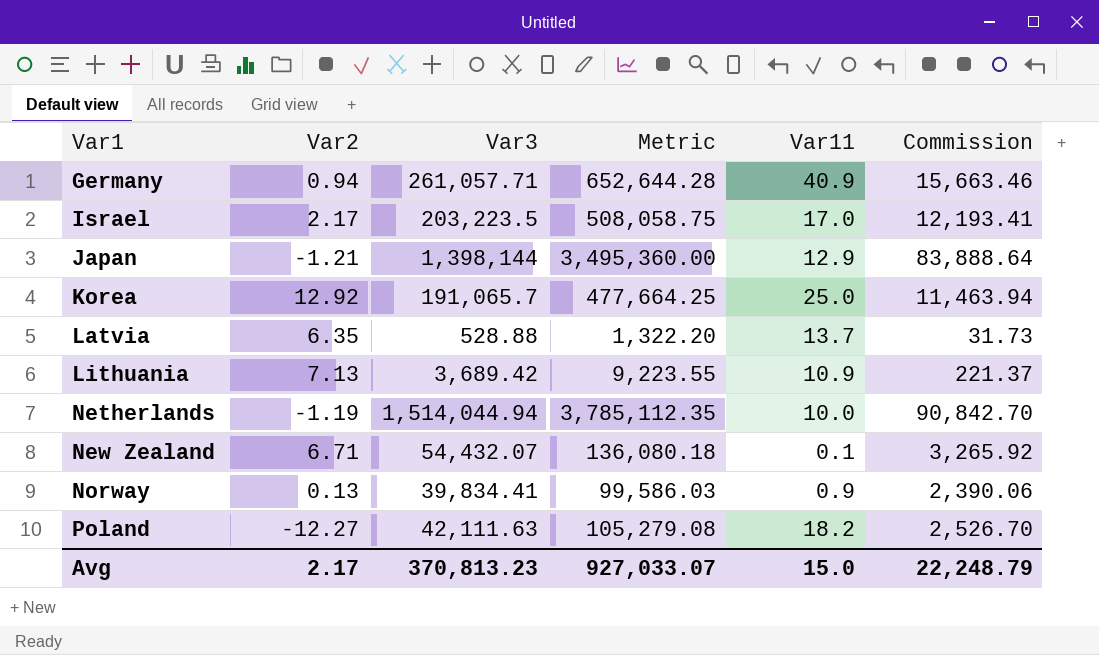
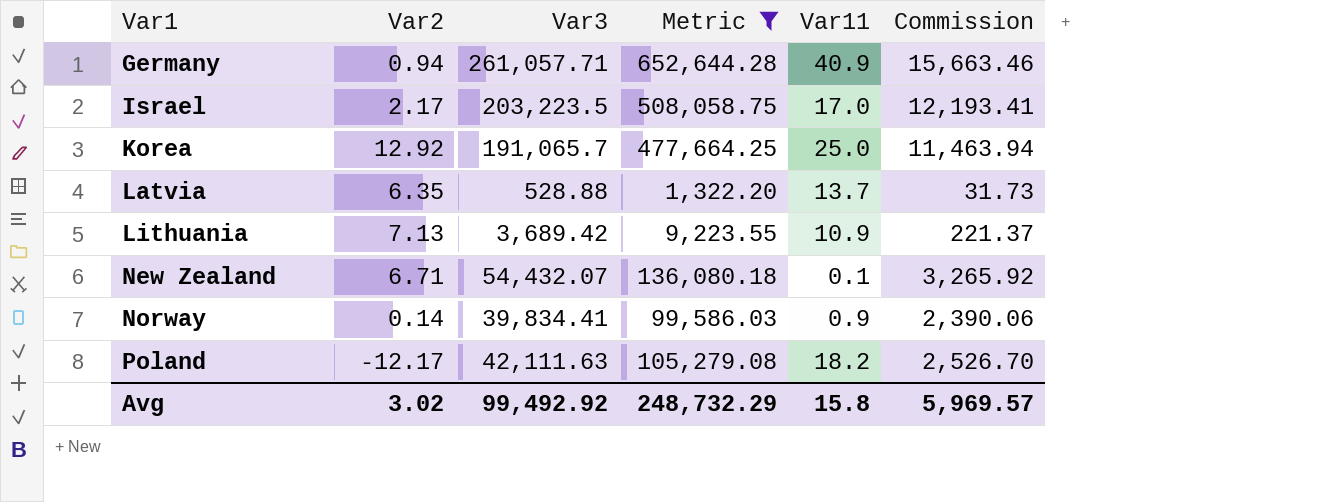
filter: none -> Metric <= 652,644.28
Norway | Var2: 0.13 -> 0.14
Poland | Var2: -12.27 -> -12.17
Avg | Var2: 2.17 -> 3.02
Avg | Var3: 370,813.23 -> 99,492.92
Avg | Metric: 927,033.07 -> 248,732.29
Avg | Var11: 15.0 -> 15.8
Avg | Commission: 22,248.79 -> 5,969.57

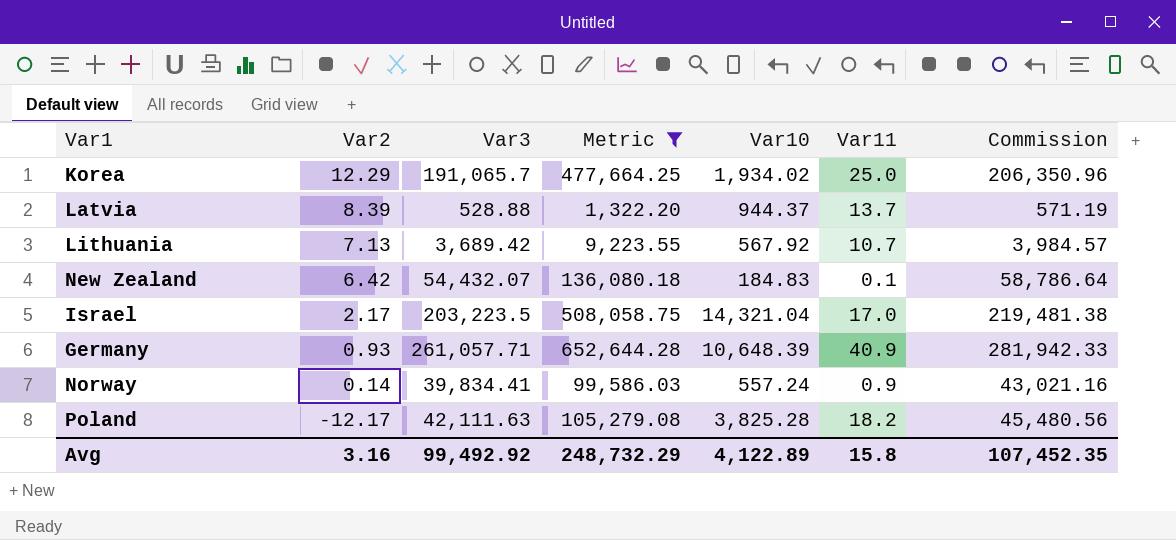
row order: Var1 ascending -> Var2 descending
column Var10 | position: none -> 5
column Commission | formula: [Var3] * 0.06 -> [Var3] * 1.08
Korea | Var2: 12.92 -> 12.29
Latvia | Var2: 6.35 -> 8.39
Lithuania | Var11: 10.9 -> 10.7
New Zealand | Var2: 6.71 -> 6.42
Germany | Var2: 0.94 -> 0.93
Avg | Var2: 3.02 -> 3.16
Avg | Commission: 5,969.57 -> 107,452.35

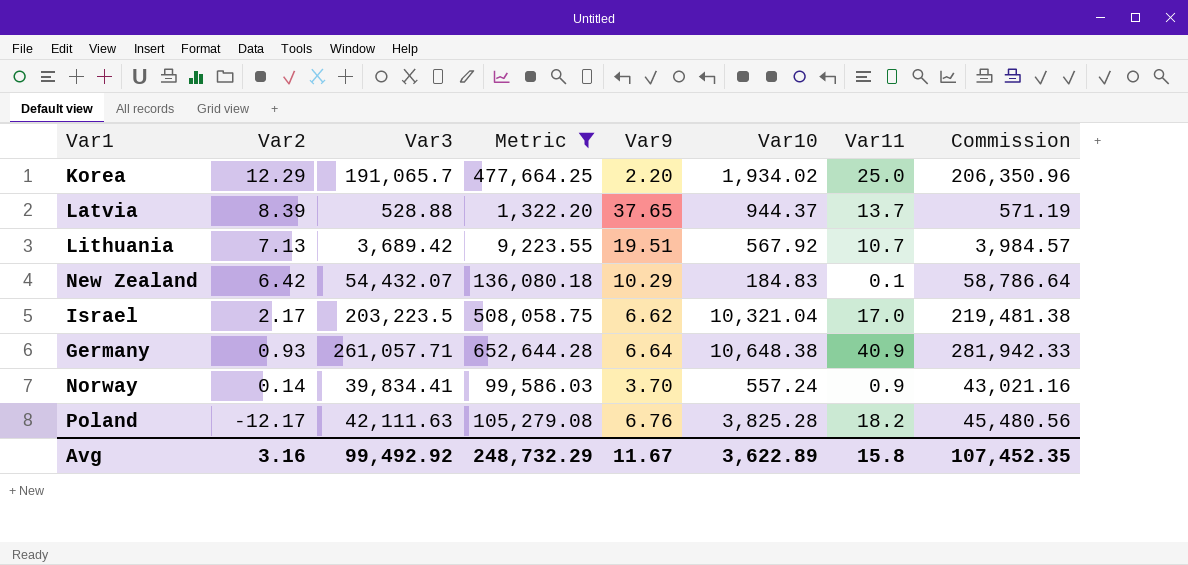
column Var9 | position: none -> 5
Israel | Var10: 14,321.04 -> 10,321.04
Germany | Var10: 10,648.39 -> 10,648.38
Avg | Var10: 4,122.89 -> 3,622.89

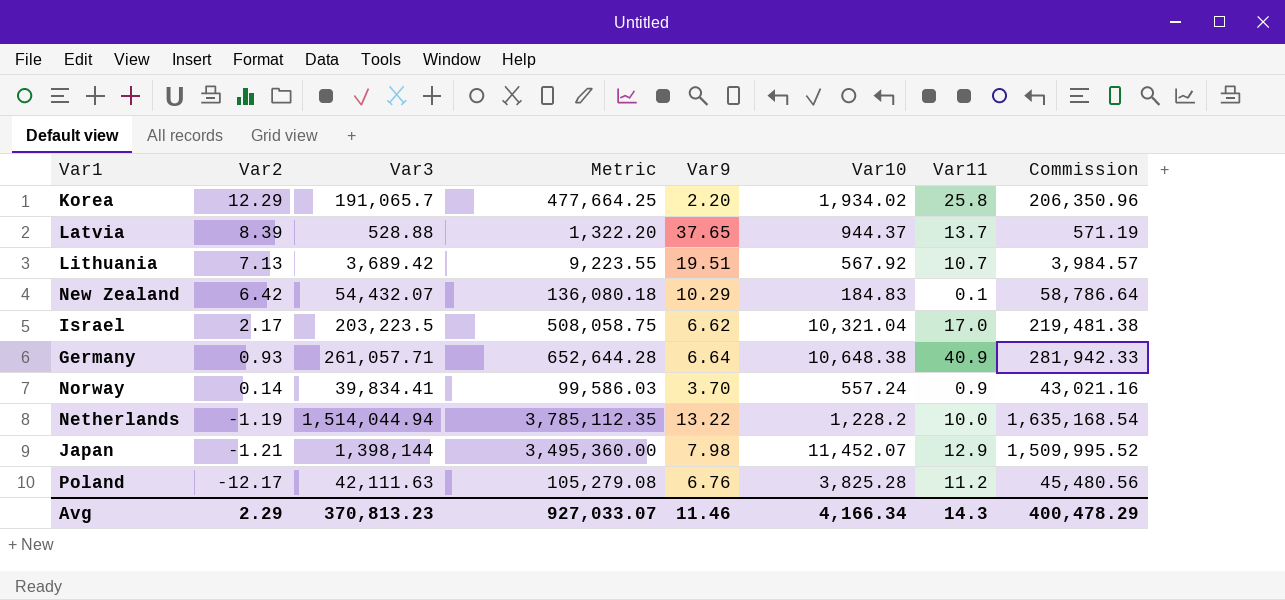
filter: Metric <= 652,644.28 -> none
Korea | Var11: 25.0 -> 25.8
Poland | Var11: 18.2 -> 11.2
Avg | Var2: 3.16 -> 2.29
Avg | Var3: 99,492.92 -> 370,813.23
Avg | Metric: 248,732.29 -> 927,033.07
Avg | Var9: 11.67 -> 11.46
Avg | Var10: 3,622.89 -> 4,166.34
Avg | Var11: 15.8 -> 14.3
Avg | Commission: 107,452.35 -> 400,478.29

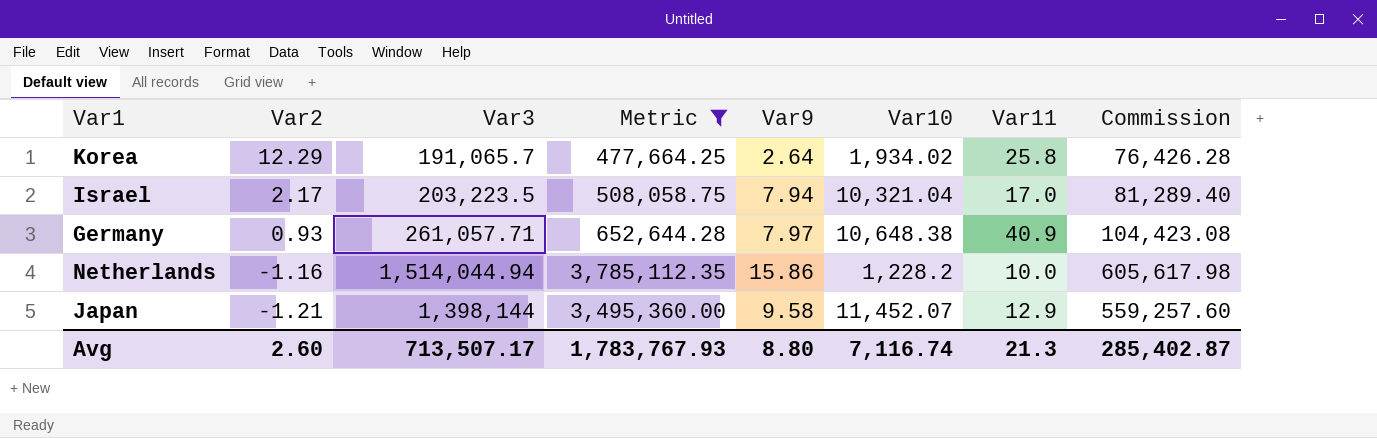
filter: none -> Metric >= 477,664.25
column Commission | formula: [Var3] * 1.08 -> [Var3] * 0.4
Korea | Var9: 2.20 -> 2.64
Israel | Var9: 6.62 -> 7.94
Germany | Var9: 6.64 -> 7.97
Netherlands | Var2: -1.19 -> -1.16
Netherlands | Var9: 13.22 -> 15.86
Japan | Var9: 7.98 -> 9.58
Avg | Var2: 2.29 -> 2.60
Avg | Var3: 370,813.23 -> 713,507.17
Avg | Metric: 927,033.07 -> 1,783,767.93
Avg | Var9: 11.46 -> 8.80
Avg | Var10: 4,166.34 -> 7,116.74
Avg | Var11: 14.3 -> 21.3
Avg | Commission: 400,478.29 -> 285,402.87

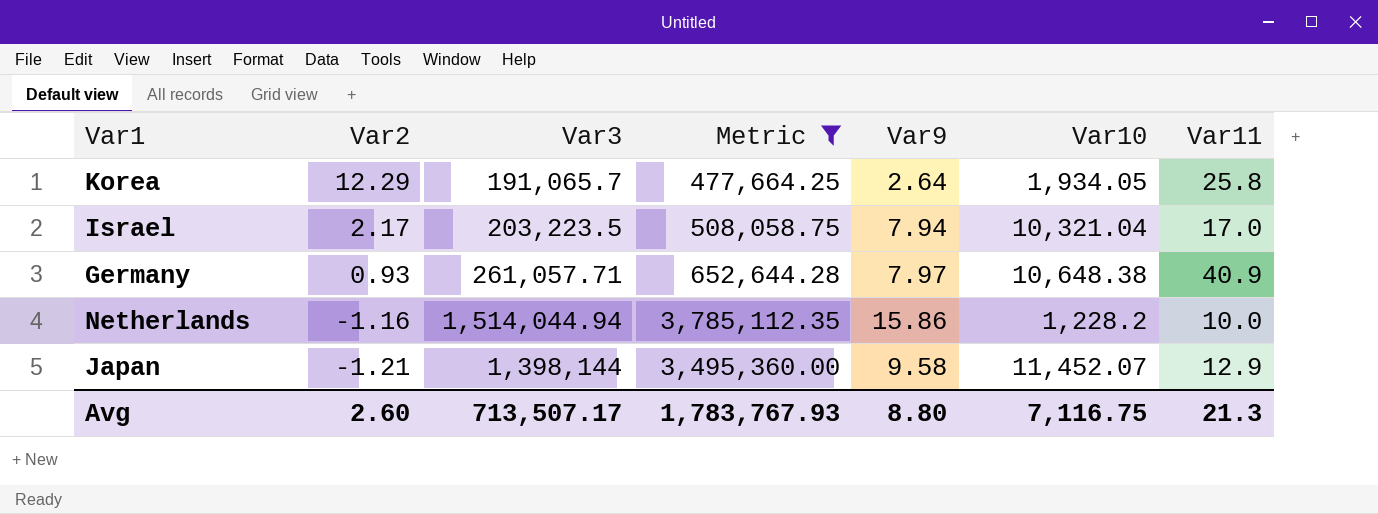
column Commission | formula: [Var3] * 0.4 -> none
Korea | Var10: 1,934.02 -> 1,934.05
Avg | Var10: 7,116.74 -> 7,116.75

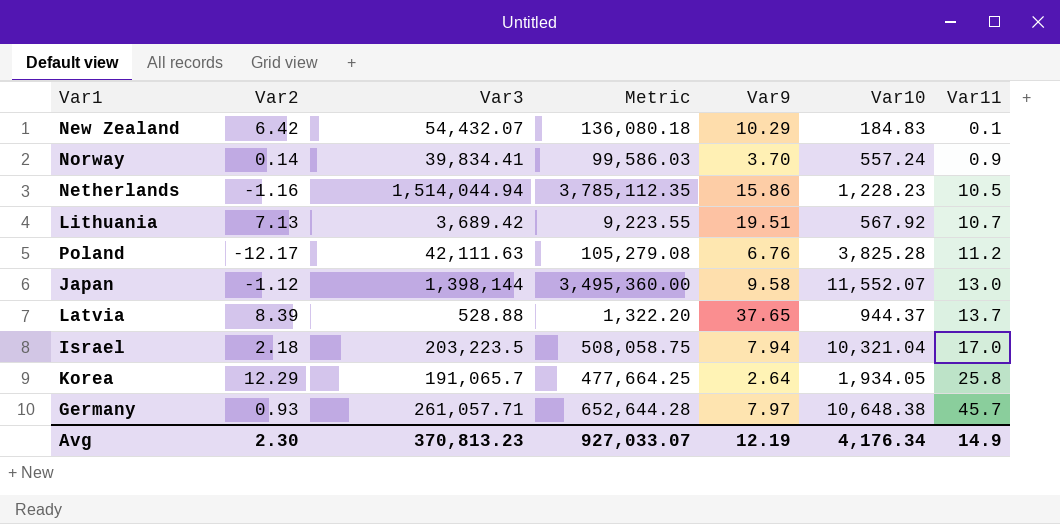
filter: Metric >= 477,664.25 -> none
row order: Var2 descending -> Var11 ascending
Netherlands | Var10: 1,228.2 -> 1,228.23
Netherlands | Var11: 10.0 -> 10.5
Japan | Var2: -1.21 -> -1.12
Japan | Var10: 11,452.07 -> 11,552.07
Japan | Var11: 12.9 -> 13.0
Israel | Var2: 2.17 -> 2.18
Germany | Var11: 40.9 -> 45.7
Avg | Var2: 2.60 -> 2.30
Avg | Var3: 713,507.17 -> 370,813.23
Avg | Metric: 1,783,767.93 -> 927,033.07
Avg | Var9: 8.80 -> 12.19
Avg | Var10: 7,116.75 -> 4,176.34
Avg | Var11: 21.3 -> 14.9

